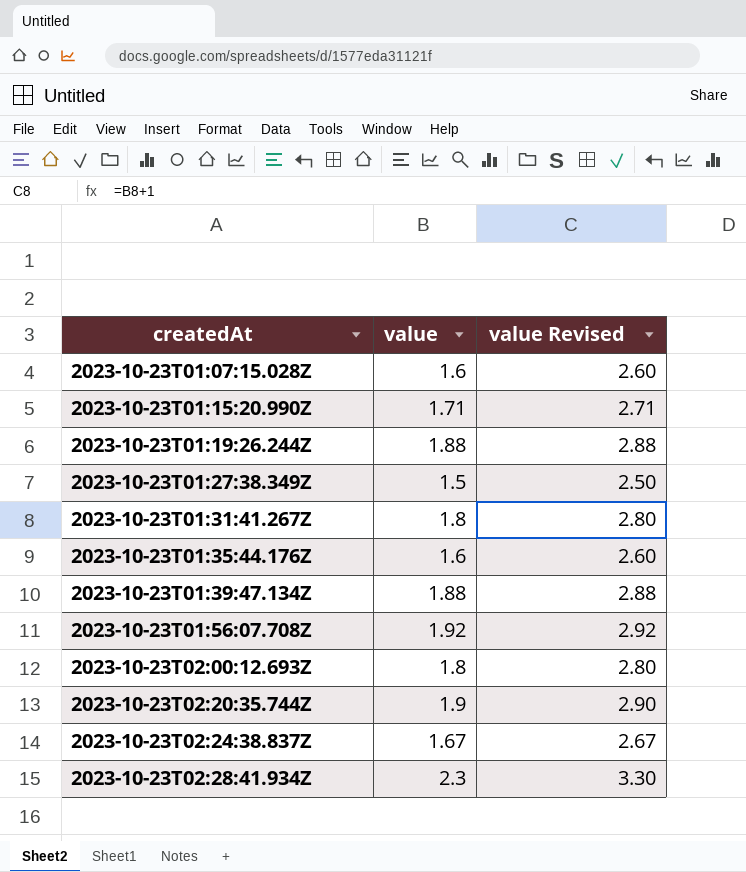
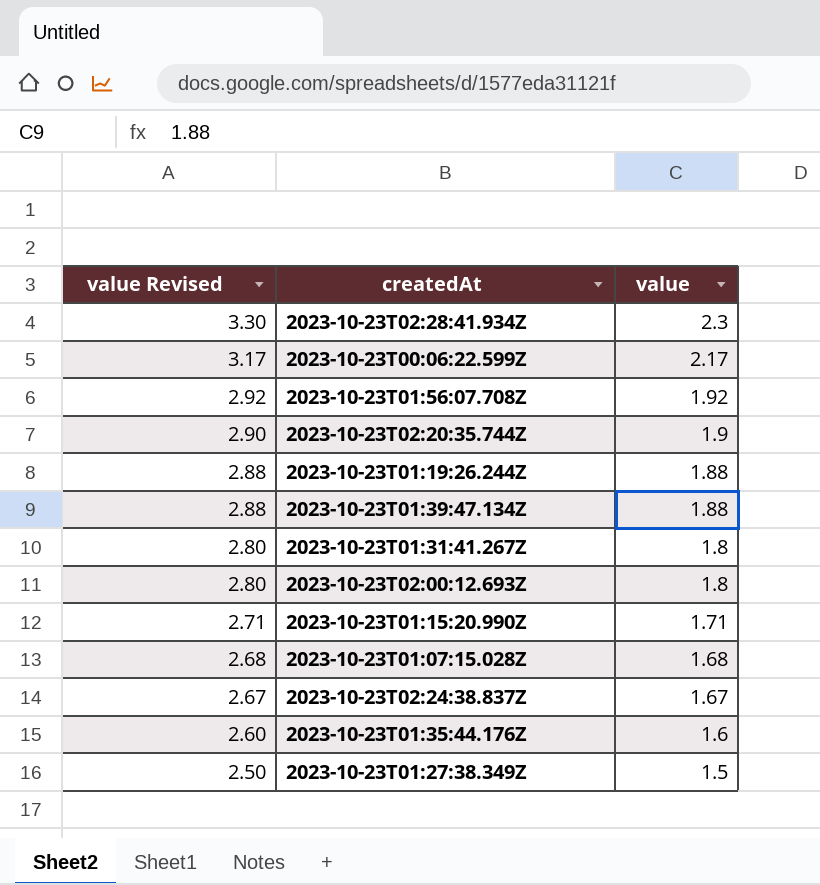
row order: createdAt ascending -> value Revised descending
column value Revised | position: 3 -> 1
row 2023-10-23T00:06:22.599Z: none -> 3.17 | 2.17
2023-10-23T01:07:15.028Z | value Revised: 2.60 -> 2.68
2023-10-23T01:07:15.028Z | value: 1.6 -> 1.68

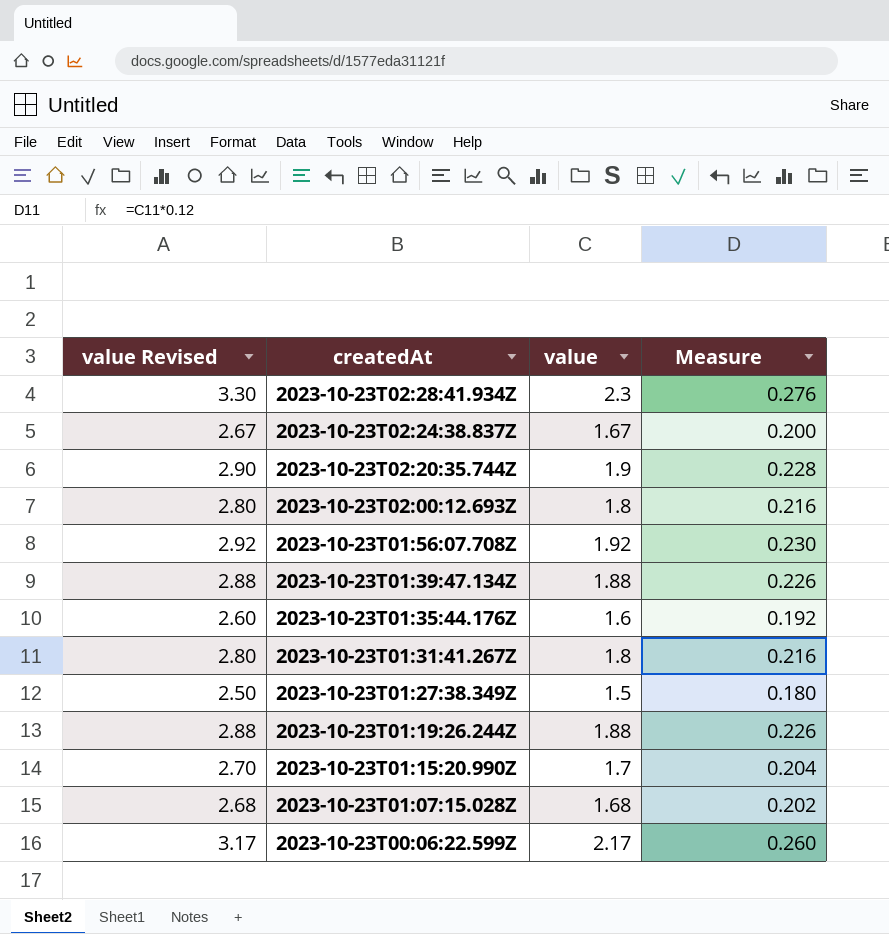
row order: value Revised descending -> createdAt descending
column Measure | formula: none -> [value] * 0.12
2023-10-23T01:15:20.990Z | value Revised: 2.71 -> 2.70
2023-10-23T01:15:20.990Z | value: 1.71 -> 1.7

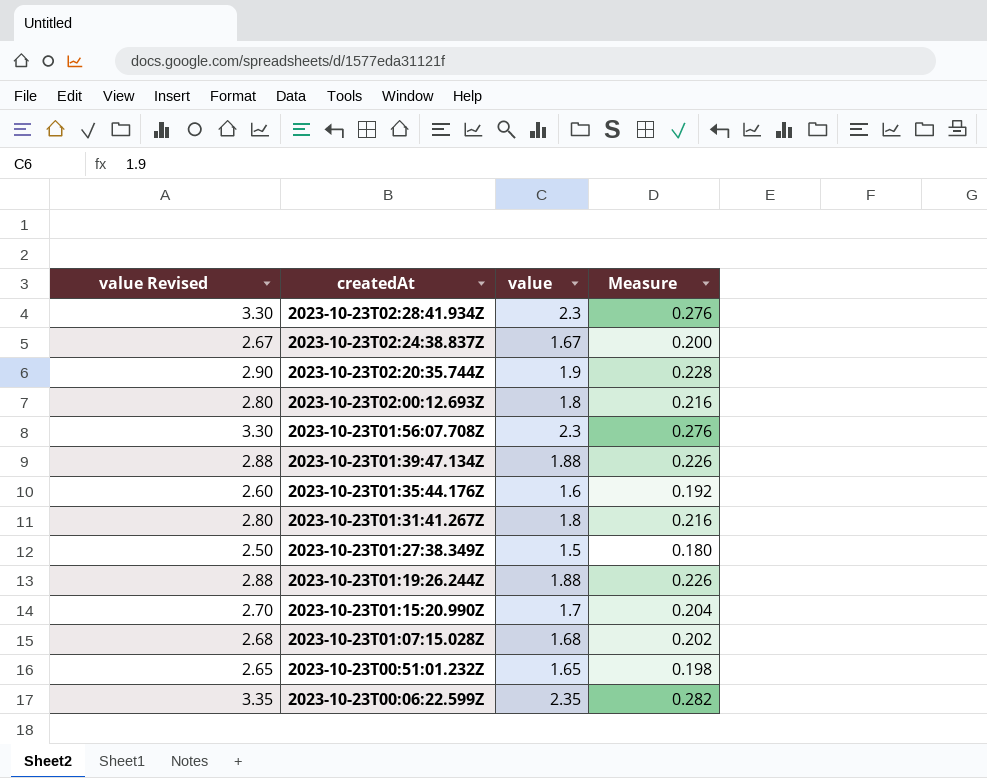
2023-10-23T01:56:07.708Z | value Revised: 2.92 -> 3.30
2023-10-23T01:56:07.708Z | value: 1.92 -> 2.3
2023-10-23T01:56:07.708Z | Measure: 0.230 -> 0.276
row 2023-10-23T00:51:01.232Z: none -> 2.65 | 1.65 | 0.198
2023-10-23T00:06:22.599Z | value Revised: 3.17 -> 3.35
2023-10-23T00:06:22.599Z | value: 2.17 -> 2.35
2023-10-23T00:06:22.599Z | Measure: 0.260 -> 0.282

